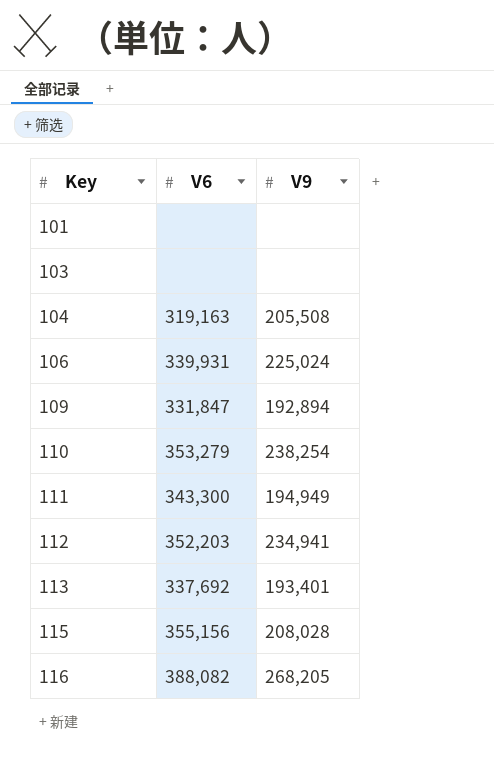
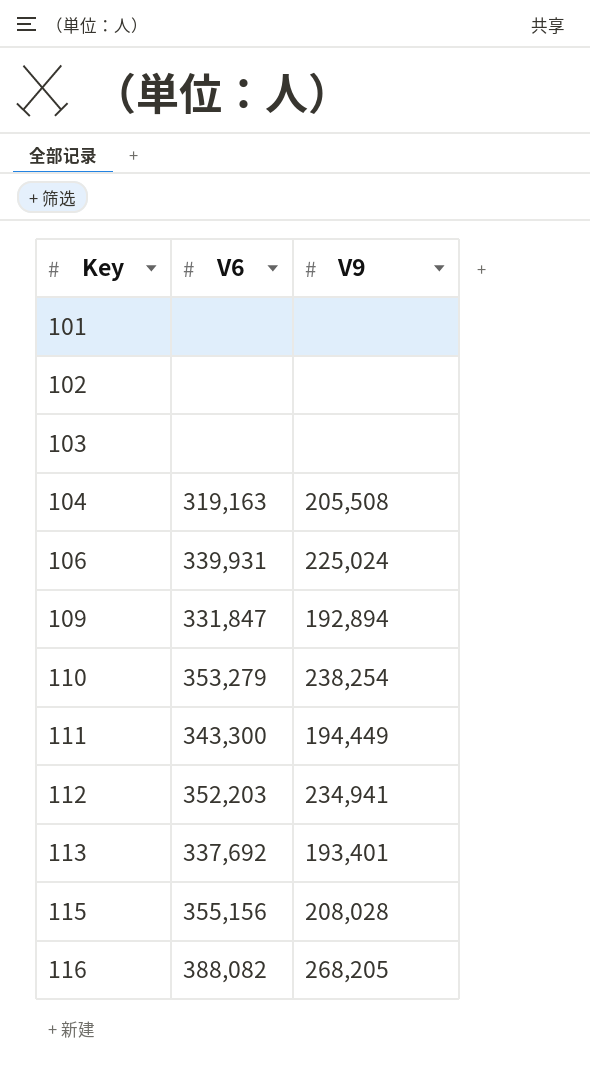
row 102: none -> none | none
111 | V9: 194,949 -> 194,449

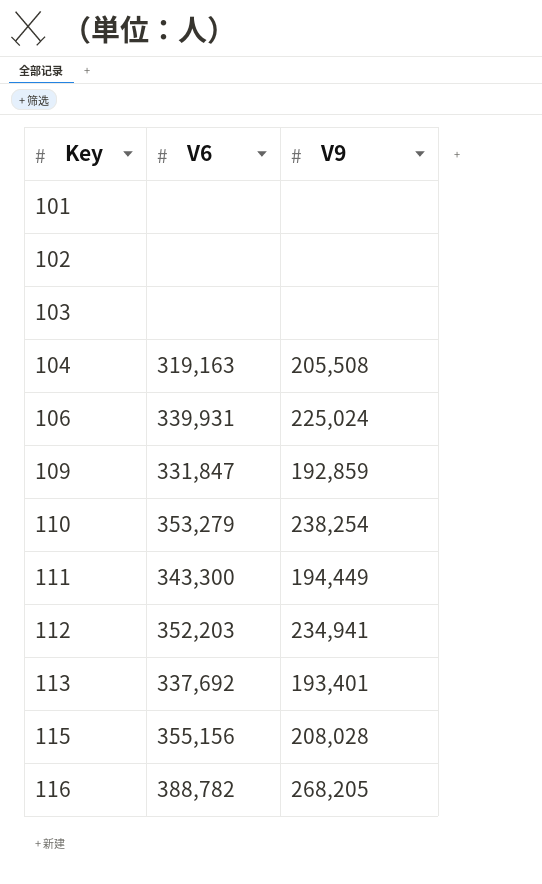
109 | V9: 192,894 -> 192,859
116 | V6: 388,082 -> 388,782

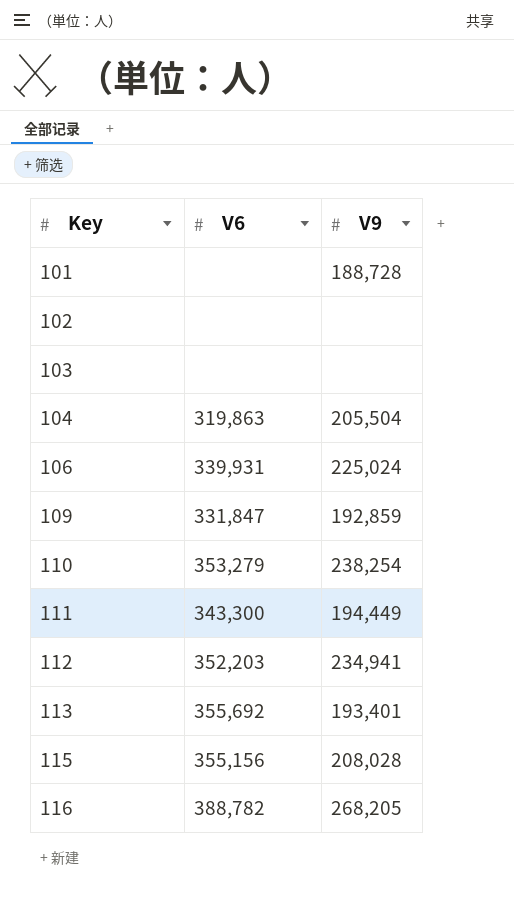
101 | V9: none -> 188,728
104 | V6: 319,163 -> 319,863
104 | V9: 205,508 -> 205,504
113 | V6: 337,692 -> 355,692

